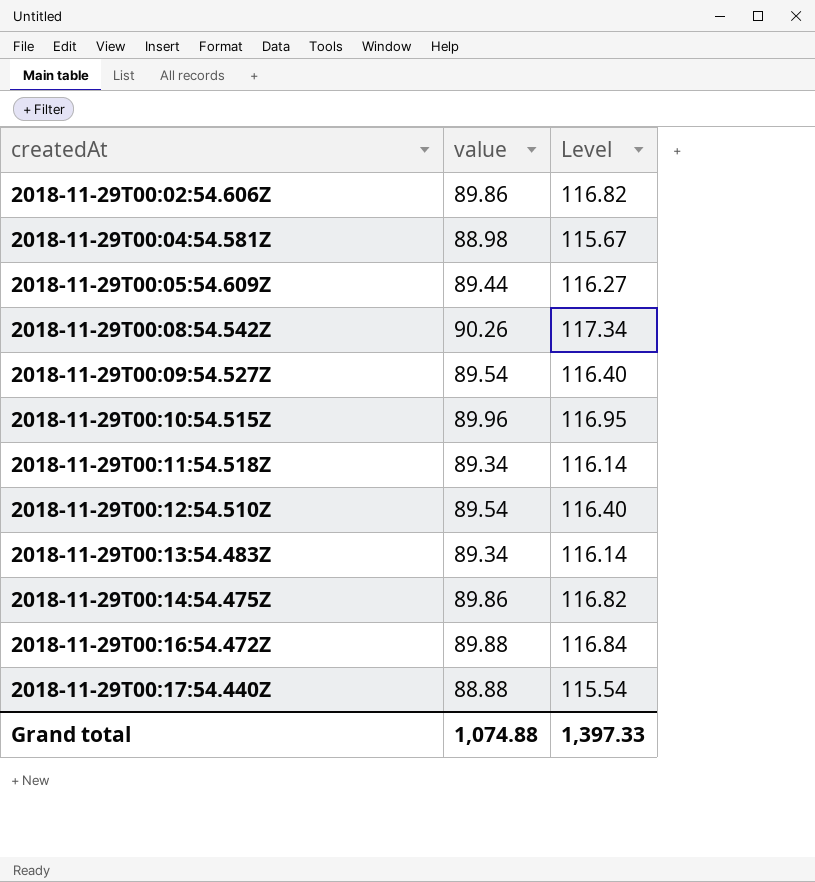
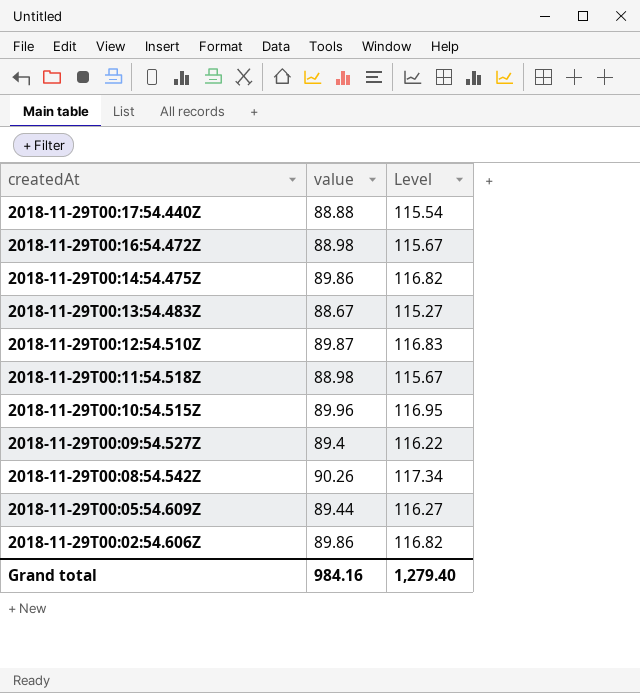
row order: createdAt ascending -> createdAt descending
row 2018-11-29T00:04:54.581Z: 88.98 | 115.67 -> none
2018-11-29T00:16:54.472Z | value: 89.88 -> 88.98
2018-11-29T00:16:54.472Z | Level: 116.84 -> 115.67
2018-11-29T00:13:54.483Z | value: 89.34 -> 88.67
2018-11-29T00:13:54.483Z | Level: 116.14 -> 115.27
2018-11-29T00:12:54.510Z | value: 89.54 -> 89.87
2018-11-29T00:12:54.510Z | Level: 116.40 -> 116.83
2018-11-29T00:11:54.518Z | value: 89.34 -> 88.98
2018-11-29T00:11:54.518Z | Level: 116.14 -> 115.67
2018-11-29T00:09:54.527Z | value: 89.54 -> 89.4
2018-11-29T00:09:54.527Z | Level: 116.40 -> 116.22
Grand total | value: 1,074.88 -> 984.16
Grand total | Level: 1,397.33 -> 1,279.40

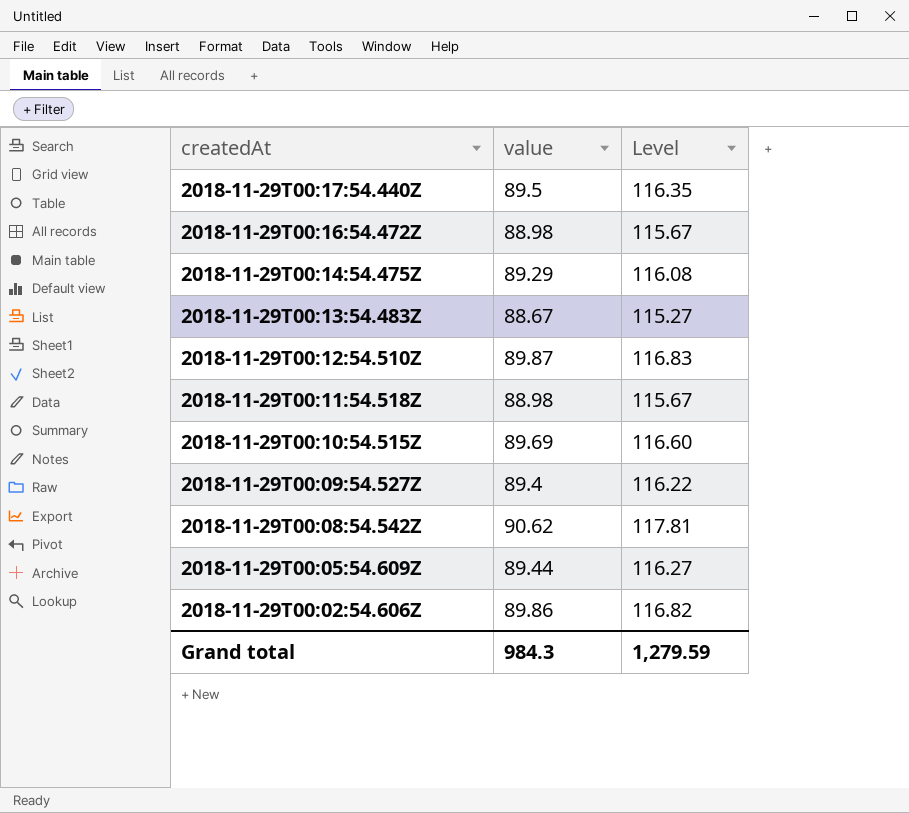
2018-11-29T00:17:54.440Z | value: 88.88 -> 89.5
2018-11-29T00:17:54.440Z | Level: 115.54 -> 116.35
2018-11-29T00:14:54.475Z | value: 89.86 -> 89.29
2018-11-29T00:14:54.475Z | Level: 116.82 -> 116.08
2018-11-29T00:10:54.515Z | value: 89.96 -> 89.69
2018-11-29T00:10:54.515Z | Level: 116.95 -> 116.60
2018-11-29T00:08:54.542Z | value: 90.26 -> 90.62
2018-11-29T00:08:54.542Z | Level: 117.34 -> 117.81
Grand total | value: 984.16 -> 984.3
Grand total | Level: 1,279.40 -> 1,279.59

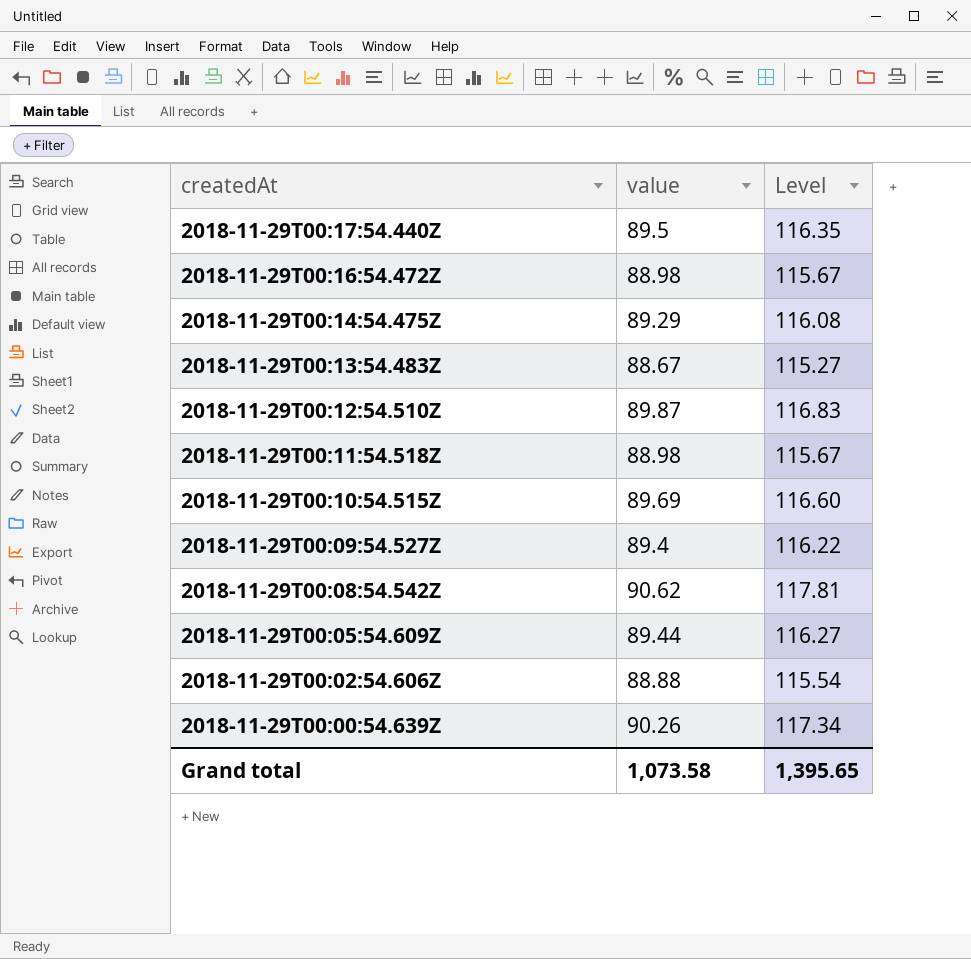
2018-11-29T00:02:54.606Z | value: 89.86 -> 88.88
2018-11-29T00:02:54.606Z | Level: 116.82 -> 115.54
row 2018-11-29T00:00:54.639Z: none -> 90.26 | 117.34
Grand total | value: 984.3 -> 1,073.58
Grand total | Level: 1,279.59 -> 1,395.65

